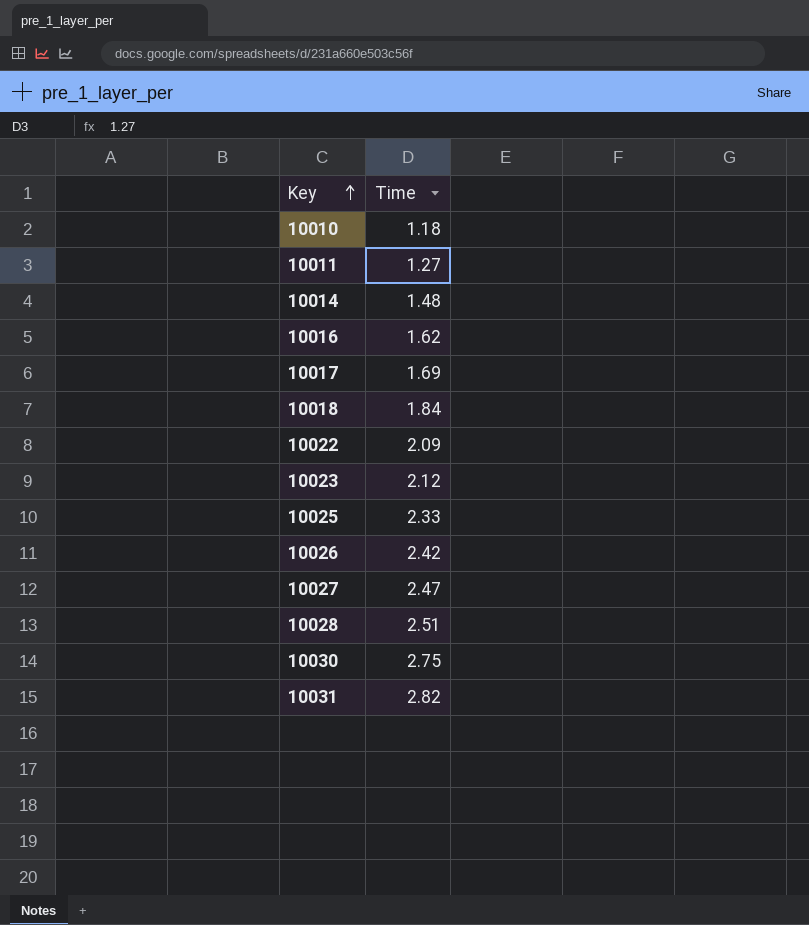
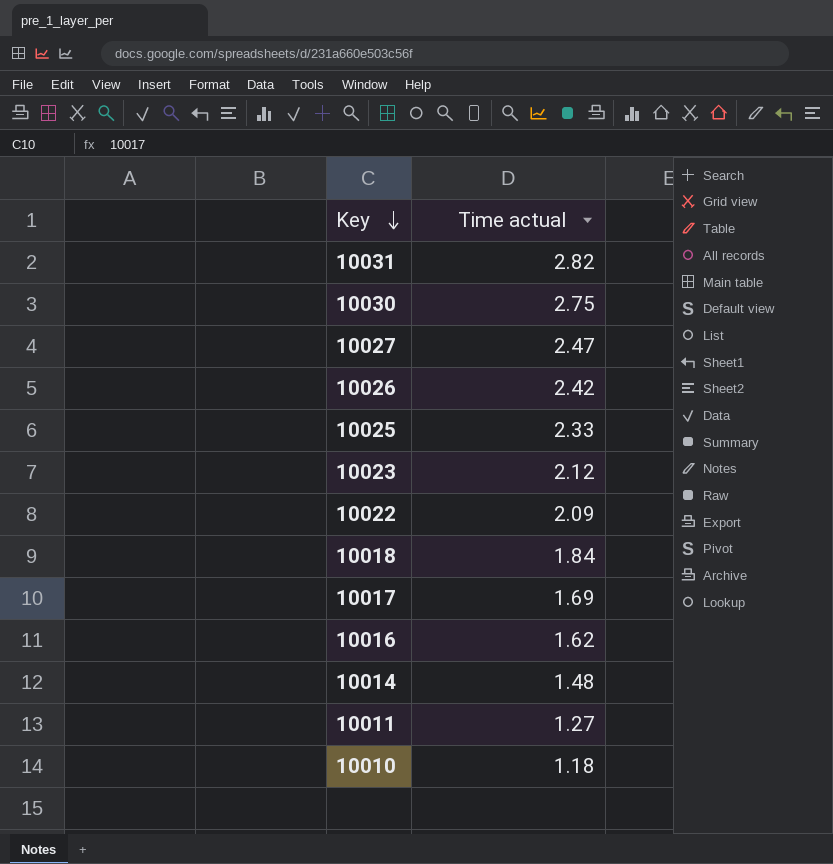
row order: Key ascending -> Key descending
column name: Time -> Time actual
row 10028: 2.51 -> none

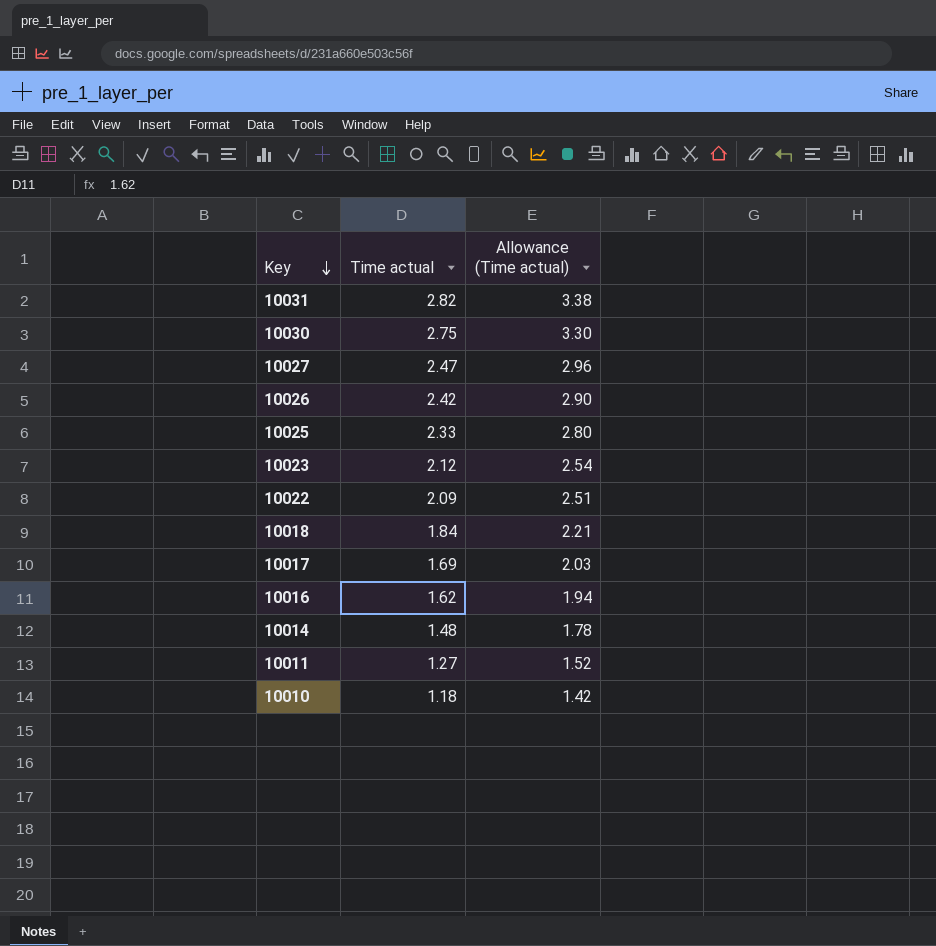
column Allowance (Time actual) | formula: none -> [Time actual] * 1.2

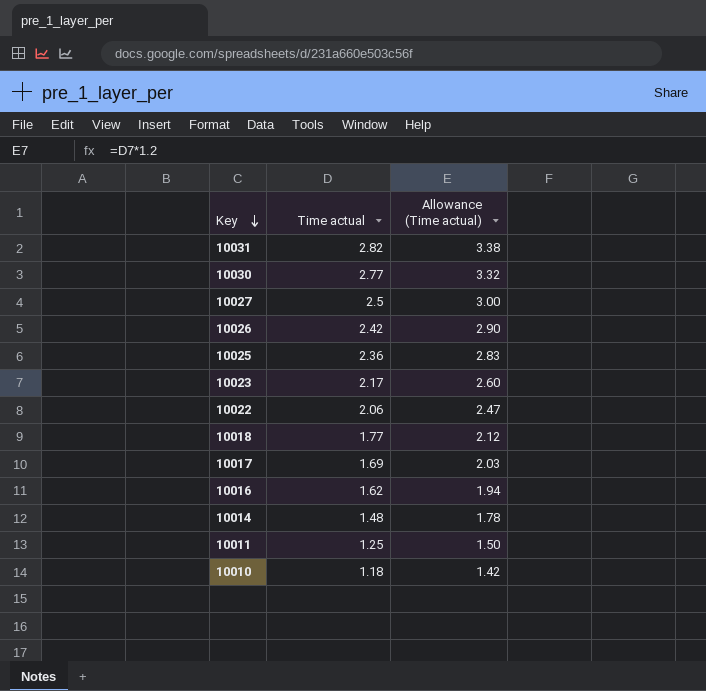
10030 | Time actual: 2.75 -> 2.77
10030 | Allowance (Time actual): 3.30 -> 3.32
10027 | Time actual: 2.47 -> 2.5
10027 | Allowance (Time actual): 2.96 -> 3.00
10025 | Time actual: 2.33 -> 2.36
10025 | Allowance (Time actual): 2.80 -> 2.83
10023 | Time actual: 2.12 -> 2.17
10023 | Allowance (Time actual): 2.54 -> 2.60
10022 | Time actual: 2.09 -> 2.06
10022 | Allowance (Time actual): 2.51 -> 2.47
10018 | Time actual: 1.84 -> 1.77
10018 | Allowance (Time actual): 2.21 -> 2.12
10011 | Time actual: 1.27 -> 1.25
10011 | Allowance (Time actual): 1.52 -> 1.50

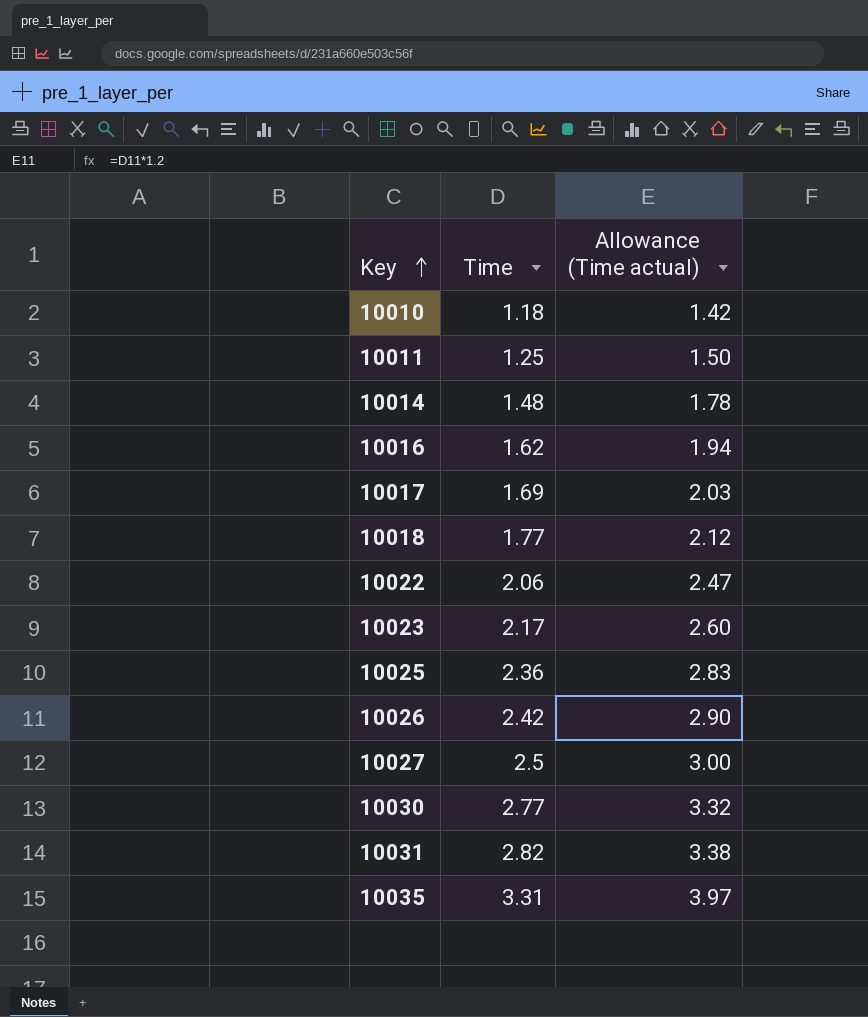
row order: Key descending -> Key ascending
column name: Time actual -> Time
row 10035: none -> 3.31 | 3.97

